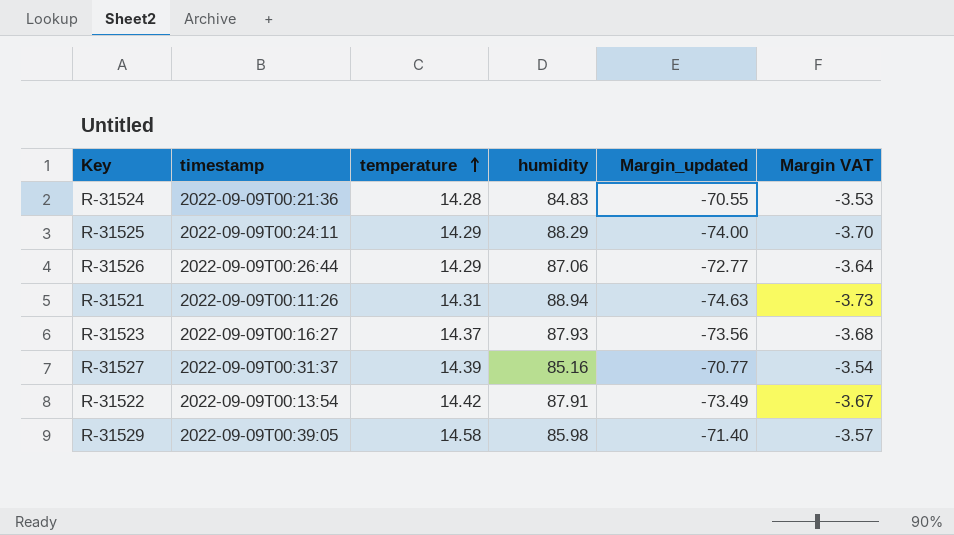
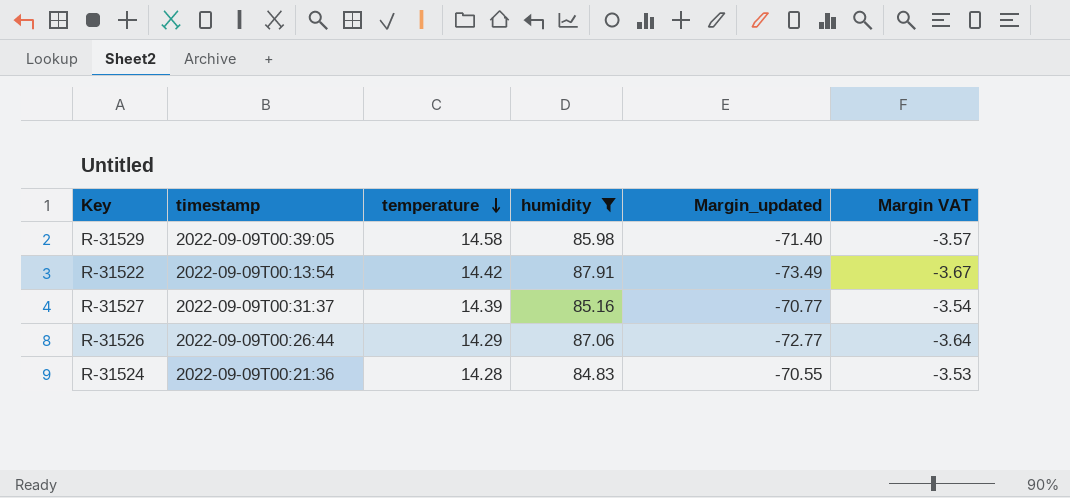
filter: none -> humidity <= 87.91
row order: temperature ascending -> temperature descending

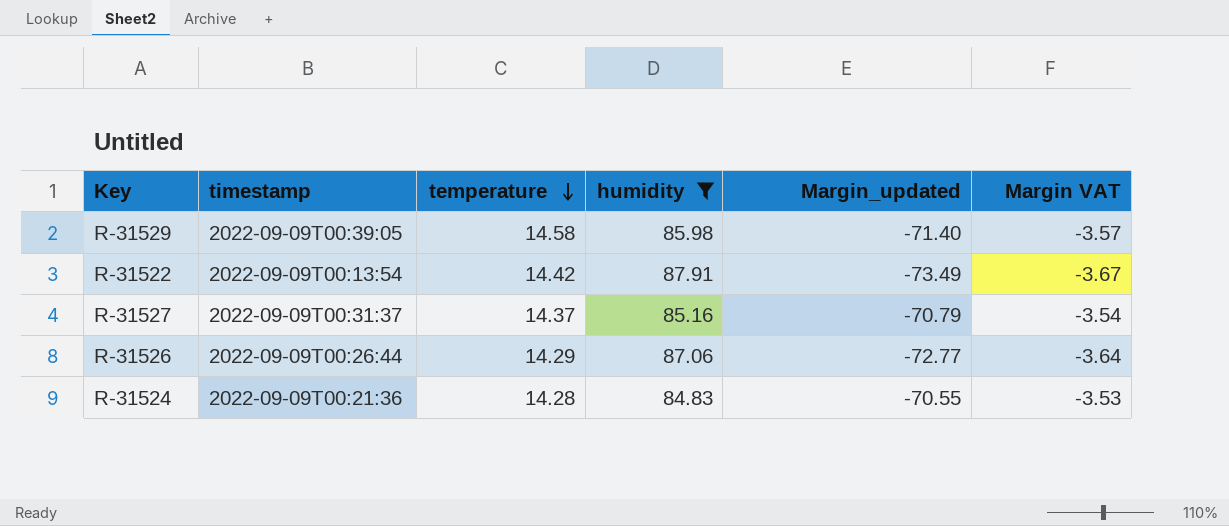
R-31527 | temperature: 14.39 -> 14.37
R-31527 | Margin_updated: -70.77 -> -70.79

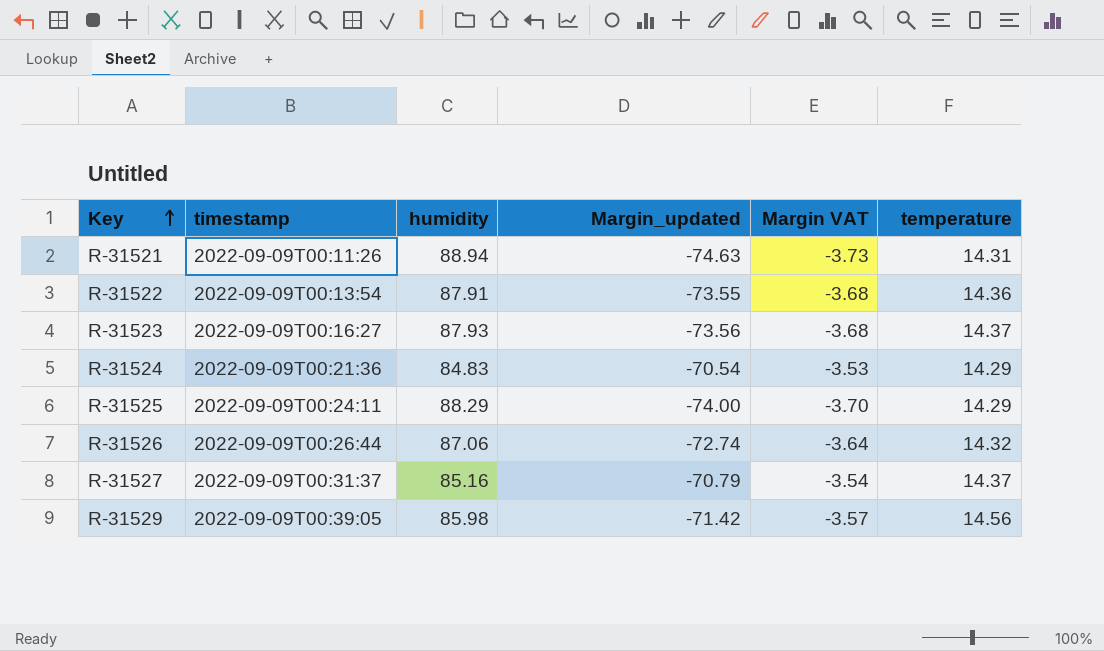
filter: humidity <= 87.91 -> none
row order: temperature descending -> Key ascending
column temperature | position: 3 -> 6
R-31522 | Margin_updated: -73.49 -> -73.55
R-31522 | Margin VAT: -3.67 -> -3.68
R-31522 | temperature: 14.42 -> 14.36
R-31524 | Margin_updated: -70.55 -> -70.54
R-31524 | temperature: 14.28 -> 14.29
R-31526 | Margin_updated: -72.77 -> -72.74
R-31526 | temperature: 14.29 -> 14.32
R-31529 | Margin_updated: -71.40 -> -71.42
R-31529 | temperature: 14.58 -> 14.56

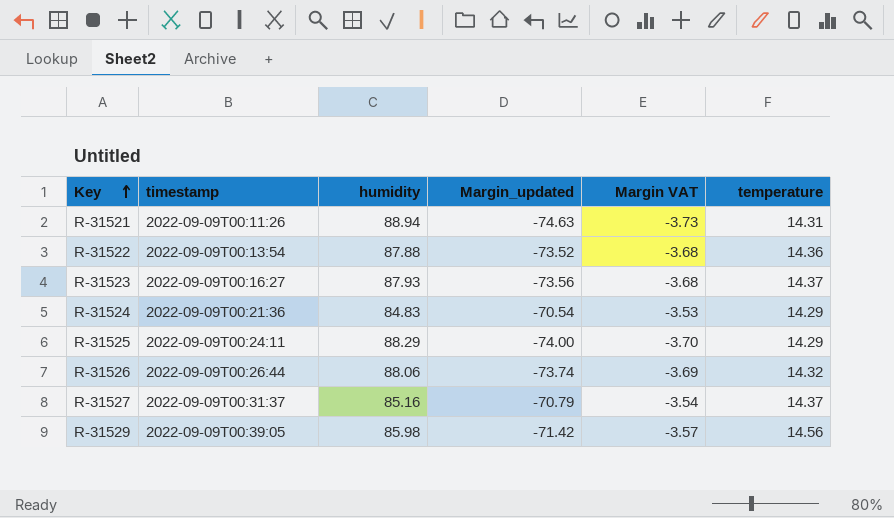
R-31522 | humidity: 87.91 -> 87.88
R-31522 | Margin_updated: -73.55 -> -73.52
R-31526 | humidity: 87.06 -> 88.06
R-31526 | Margin_updated: -72.74 -> -73.74
R-31526 | Margin VAT: -3.64 -> -3.69

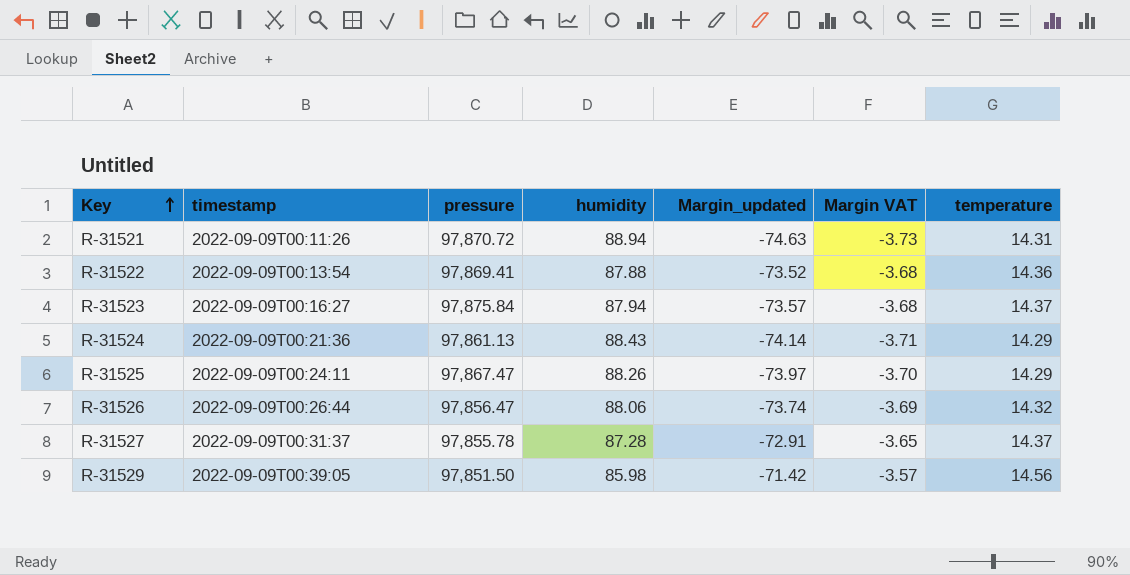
column pressure | position: none -> 3
R-31523 | humidity: 87.93 -> 87.94
R-31523 | Margin_updated: -73.56 -> -73.57
R-31524 | humidity: 84.83 -> 88.43
R-31524 | Margin_updated: -70.54 -> -74.14
R-31524 | Margin VAT: -3.53 -> -3.71
R-31525 | humidity: 88.29 -> 88.26
R-31525 | Margin_updated: -74.00 -> -73.97
R-31527 | humidity: 85.16 -> 87.28
R-31527 | Margin_updated: -70.79 -> -72.91
R-31527 | Margin VAT: -3.54 -> -3.65

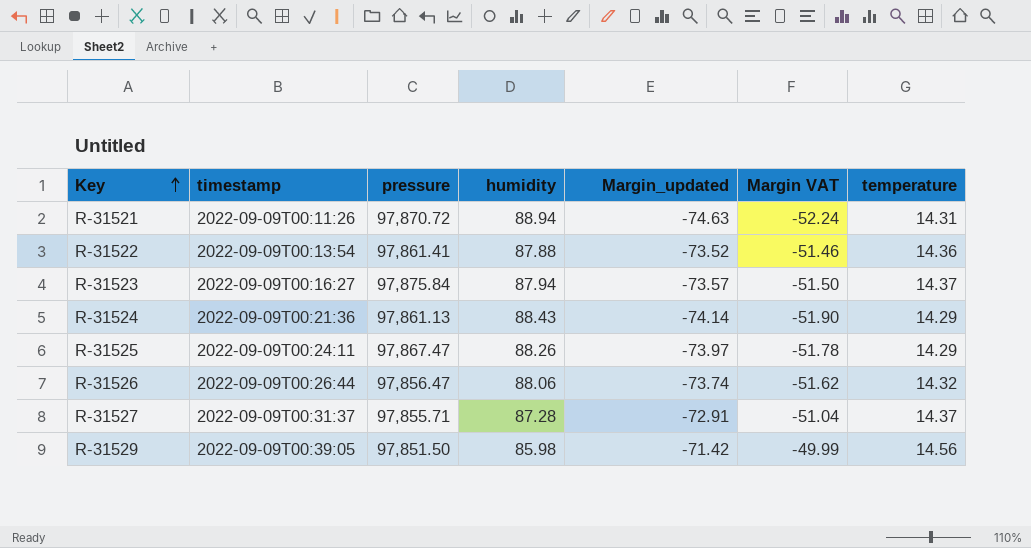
column Margin VAT | formula: [Margin_updated] * 0.05 -> [Margin_updated] * 0.7
R-31522 | pressure: 97,869.41 -> 97,861.41
R-31527 | pressure: 97,855.78 -> 97,855.71

